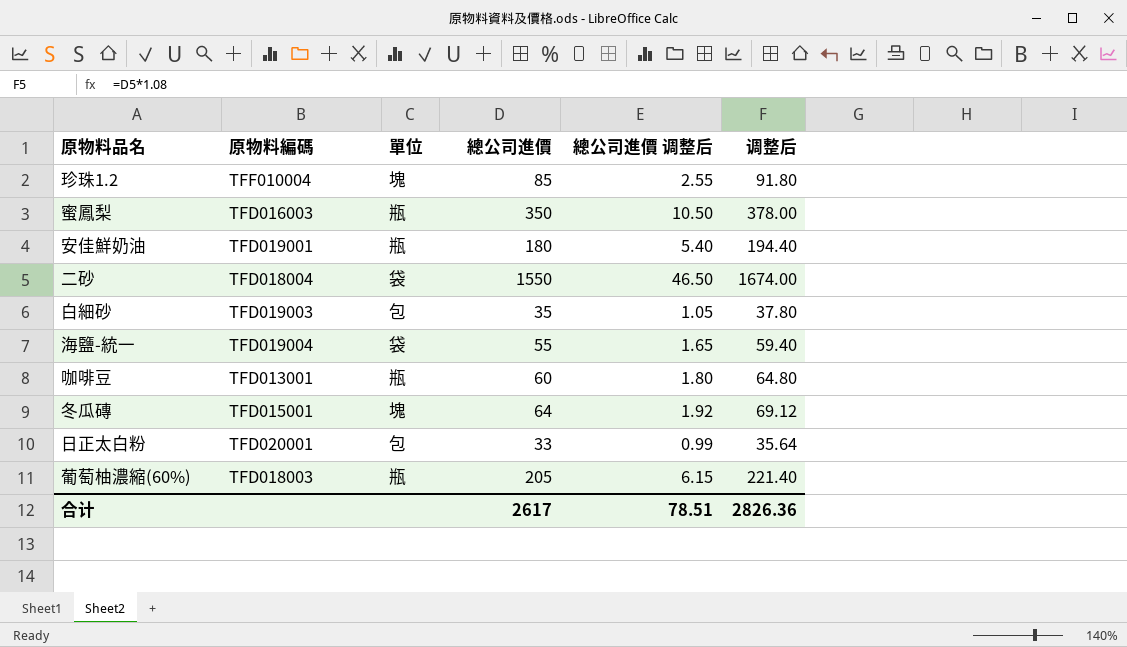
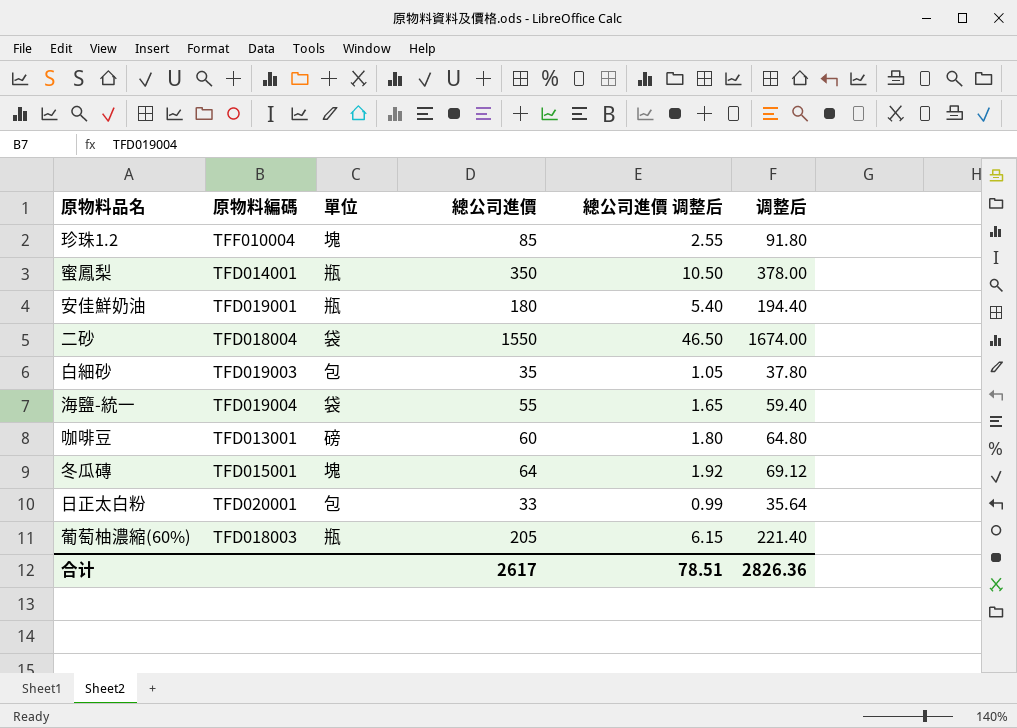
蜜鳳梨 | 原物料編碼: TFD016003 -> TFD014001
咖啡豆 | 單位: 瓶 -> 磅

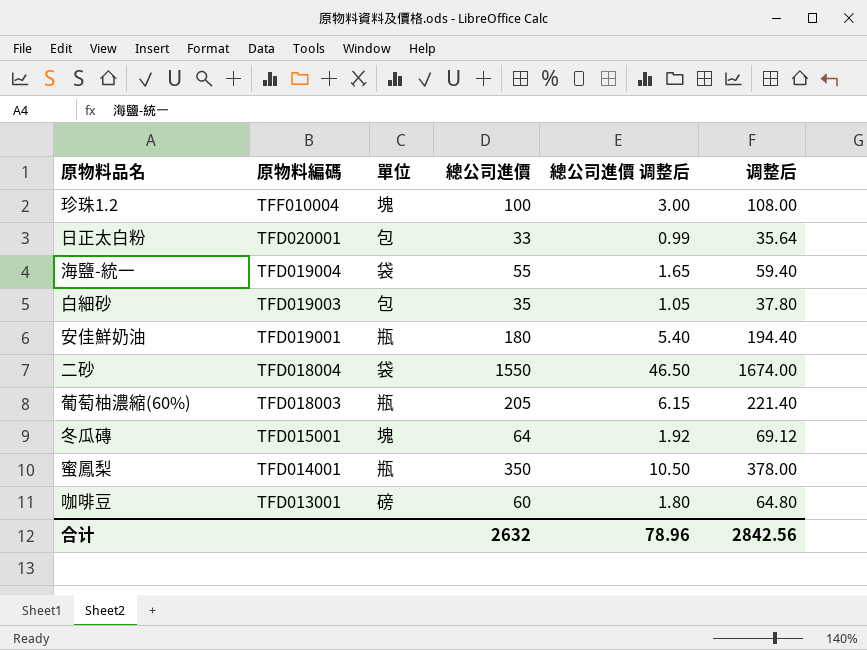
row order: none -> 原物料編碼 descending
珍珠1.2 | 總公司進價: 85 -> 100
珍珠1.2 | 總公司進價 调整后: 2.55 -> 3.00
珍珠1.2 | 调整后: 91.80 -> 108.00
合计 | 總公司進價: 2617 -> 2632
合计 | 總公司進價 调整后: 78.51 -> 78.96
合计 | 调整后: 2826.36 -> 2842.56

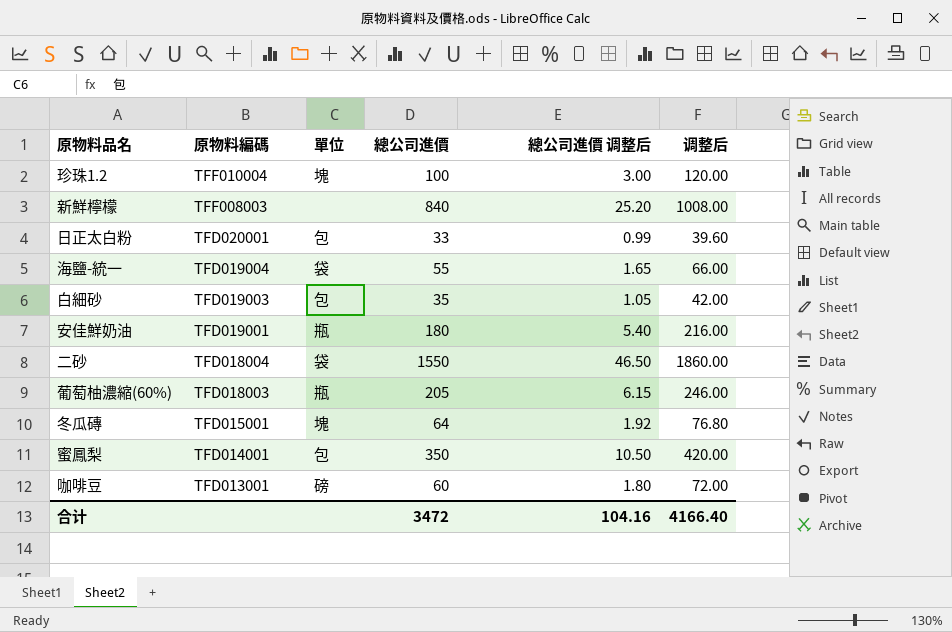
column 调整后 | formula: [總公司進價] * 1.08 -> [總公司進價] * 1.2
row 新鮮檸檬: none -> TFF008003 | none | 840 | 25.20 | 1008.00
蜜鳳梨 | 單位: 瓶 -> 包
合计 | 總公司進價: 2632 -> 3472
合计 | 總公司進價 调整后: 78.96 -> 104.16
合计 | 调整后: 2842.56 -> 4166.40

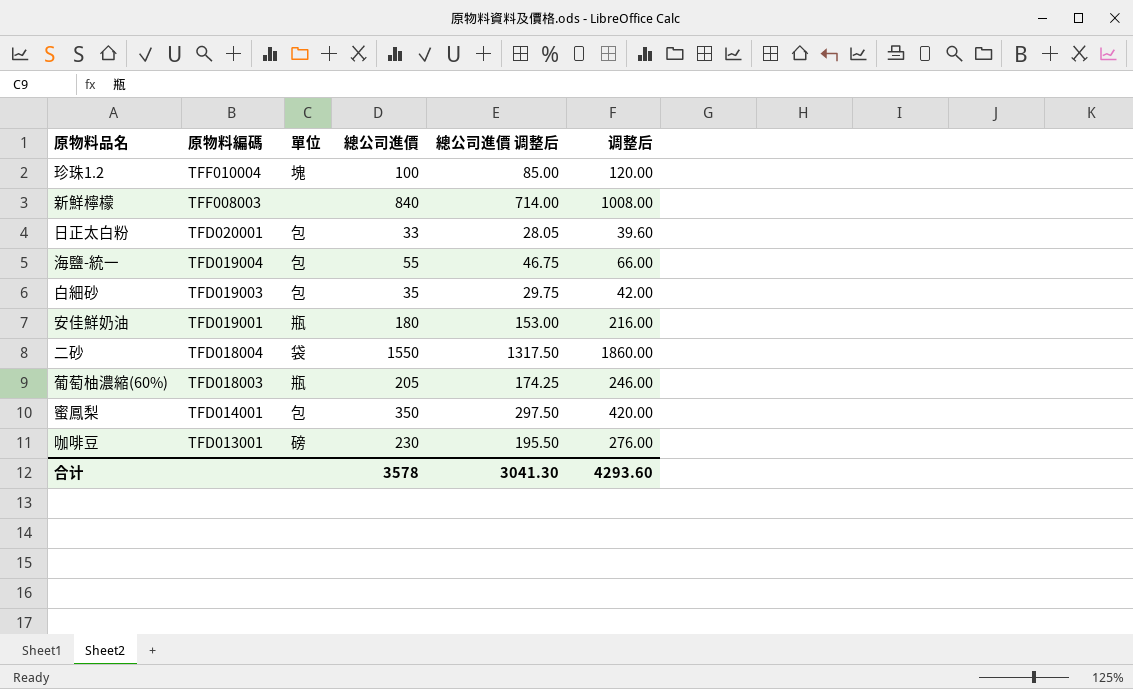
column 總公司進價 调整后 | formula: [總公司進價] * 0.03 -> [總公司進價] * 0.85
row 冬瓜磚: TFD015001 | 塊 | 64 | 1.92 | 76.80 -> none
海鹽-統一 | 單位: 袋 -> 包
咖啡豆 | 總公司進價: 60 -> 230
咖啡豆 | 调整后: 72.00 -> 276.00
合计 | 總公司進價: 3472 -> 3578
合计 | 總公司進價 调整后: 104.16 -> 3041.30
合计 | 调整后: 4166.40 -> 4293.60

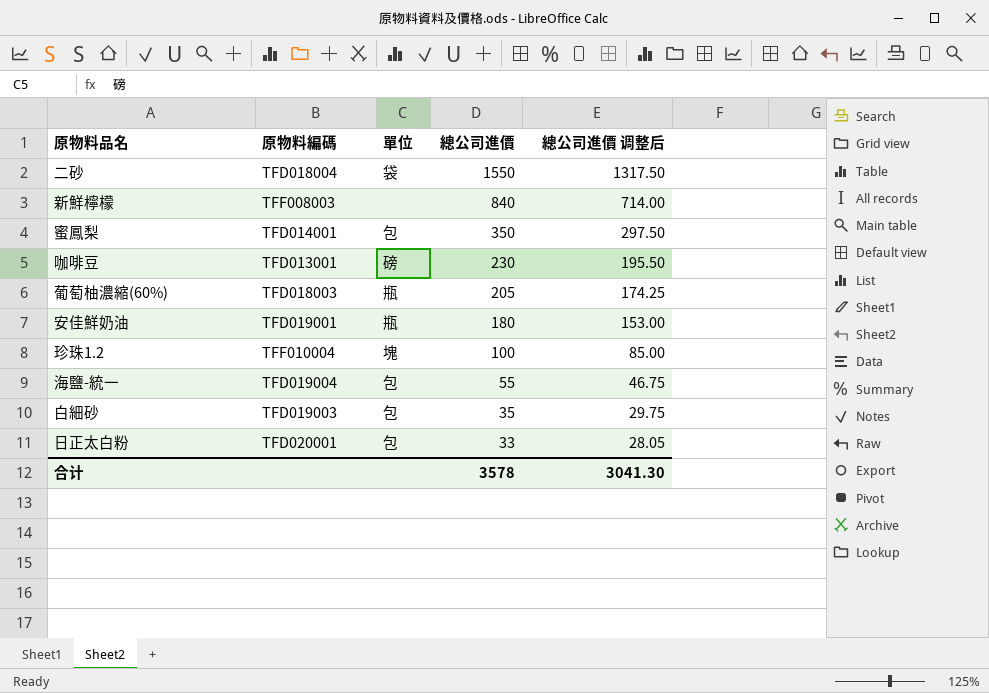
row order: 原物料編碼 descending -> 總公司進價 descending
column 调整后 | formula: [總公司進價] * 1.2 -> none

